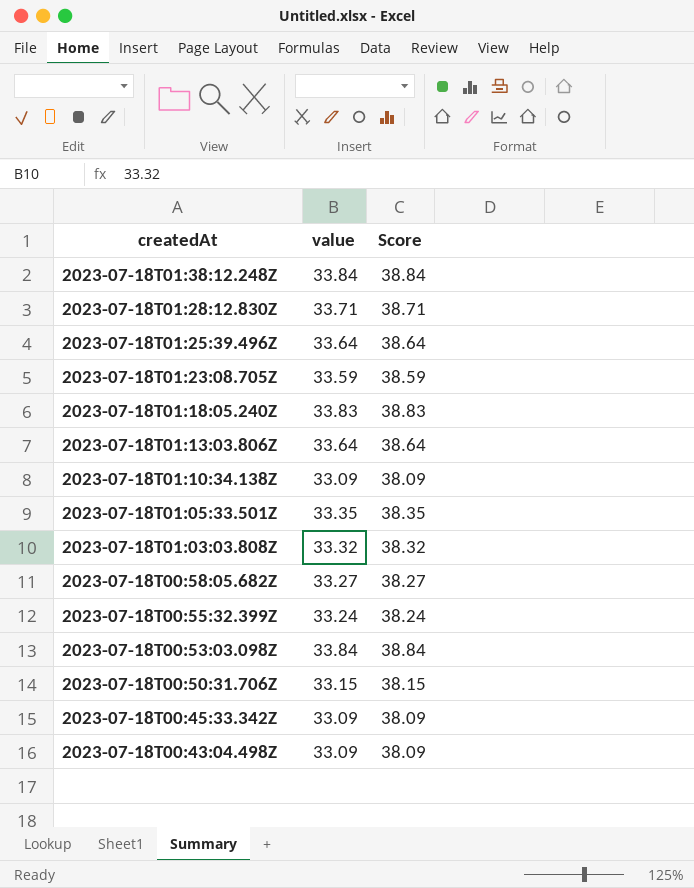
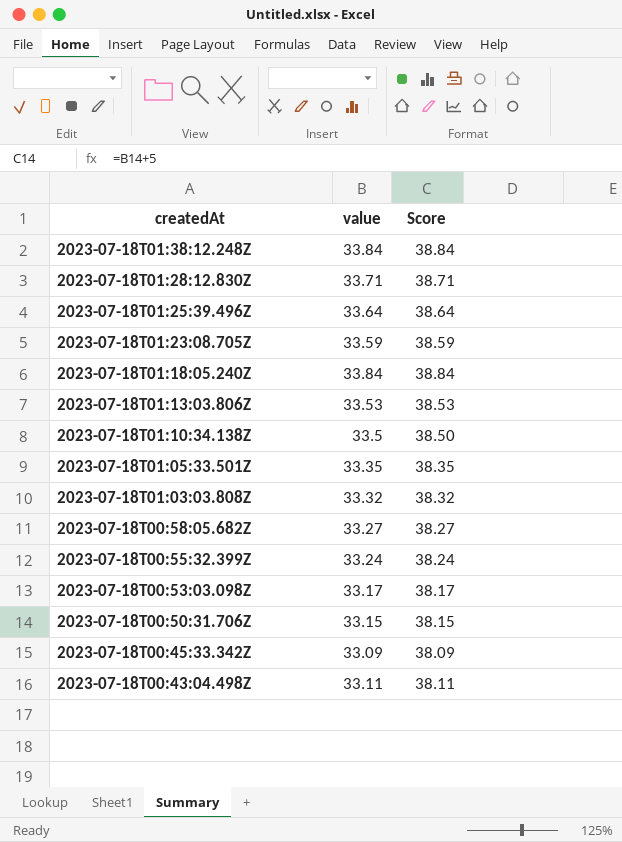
2023-07-18T01:18:05.240Z | value: 33.83 -> 33.84
2023-07-18T01:18:05.240Z | Score: 38.83 -> 38.84
2023-07-18T01:13:03.806Z | value: 33.64 -> 33.53
2023-07-18T01:13:03.806Z | Score: 38.64 -> 38.53
2023-07-18T01:10:34.138Z | value: 33.09 -> 33.5
2023-07-18T01:10:34.138Z | Score: 38.09 -> 38.50
2023-07-18T00:53:03.098Z | value: 33.84 -> 33.17
2023-07-18T00:53:03.098Z | Score: 38.84 -> 38.17
2023-07-18T00:43:04.498Z | value: 33.09 -> 33.11
2023-07-18T00:43:04.498Z | Score: 38.09 -> 38.11

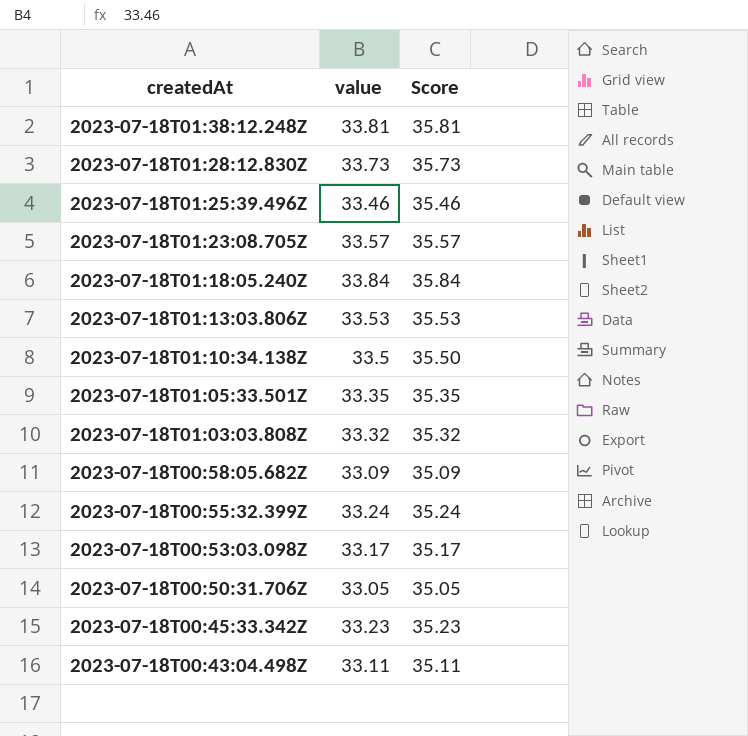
column Score | formula: [value] + 5 -> [value] + 2
2023-07-18T01:38:12.248Z | value: 33.84 -> 33.81
2023-07-18T01:28:12.830Z | value: 33.71 -> 33.73
2023-07-18T01:25:39.496Z | value: 33.64 -> 33.46
2023-07-18T01:23:08.705Z | value: 33.59 -> 33.57
2023-07-18T00:58:05.682Z | value: 33.27 -> 33.09
2023-07-18T00:50:31.706Z | value: 33.15 -> 33.05
2023-07-18T00:45:33.342Z | value: 33.09 -> 33.23

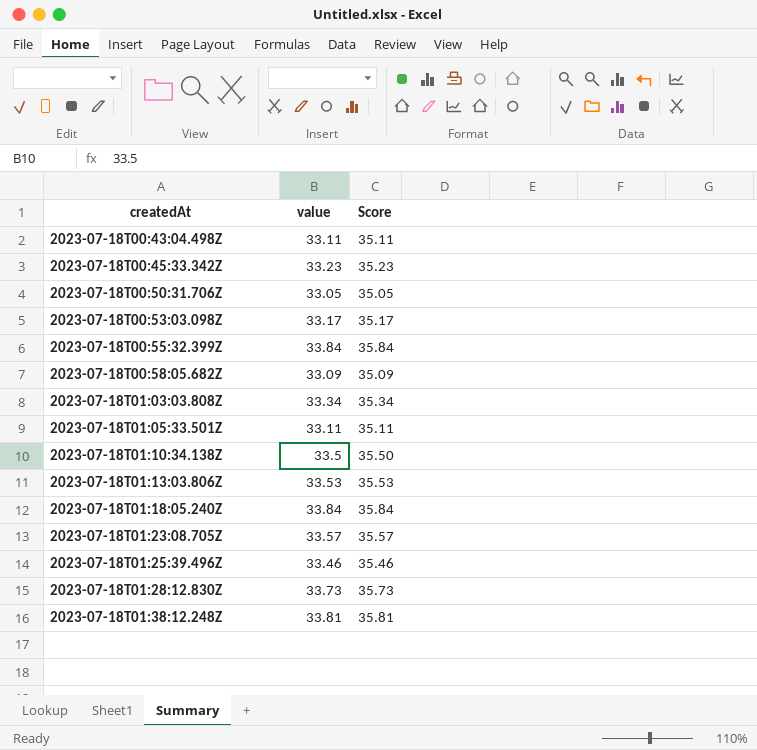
row order: createdAt descending -> createdAt ascending
2023-07-18T00:55:32.399Z | value: 33.24 -> 33.84
2023-07-18T00:55:32.399Z | Score: 35.24 -> 35.84
2023-07-18T01:03:03.808Z | value: 33.32 -> 33.34
2023-07-18T01:03:03.808Z | Score: 35.32 -> 35.34
2023-07-18T01:05:33.501Z | value: 33.35 -> 33.11
2023-07-18T01:05:33.501Z | Score: 35.35 -> 35.11

